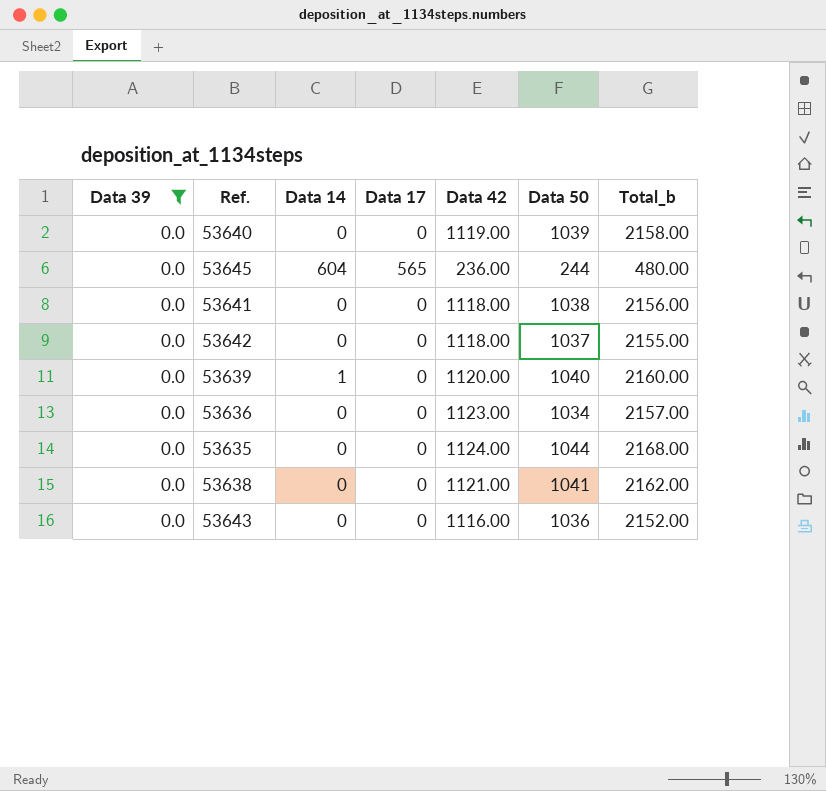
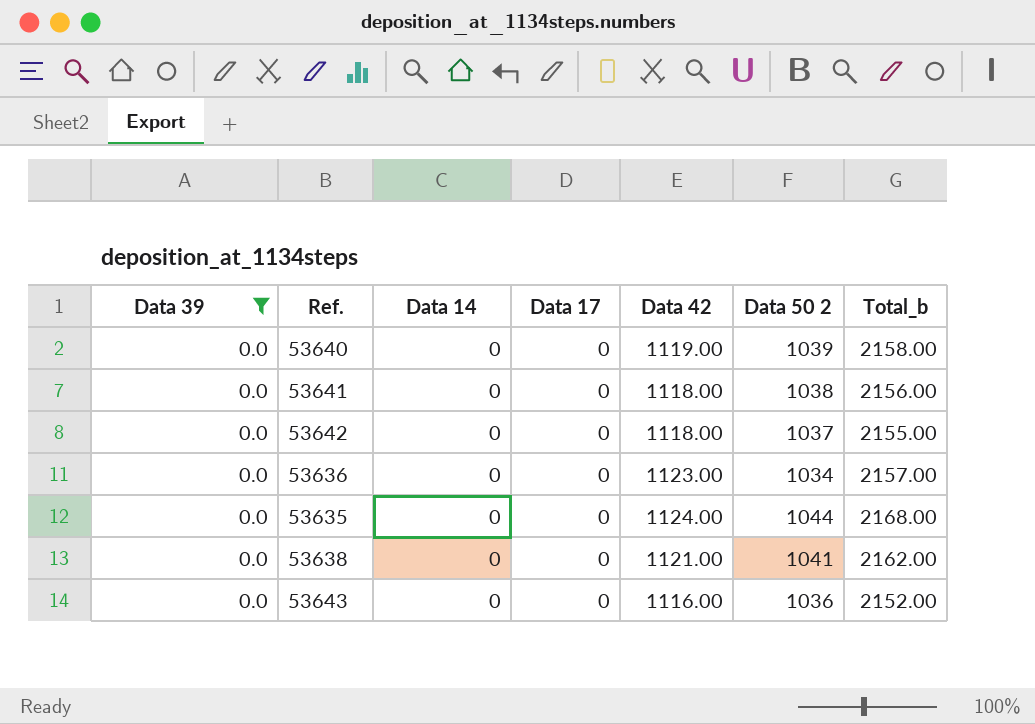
column name: Data 50 -> Data 50 2
row 53645: 0.0 | 604 | 565 | 236.00 | 244 | 480.00 -> none
row 53639: 0.0 | 1 | 0 | 1120.00 | 1040 | 2160.00 -> none

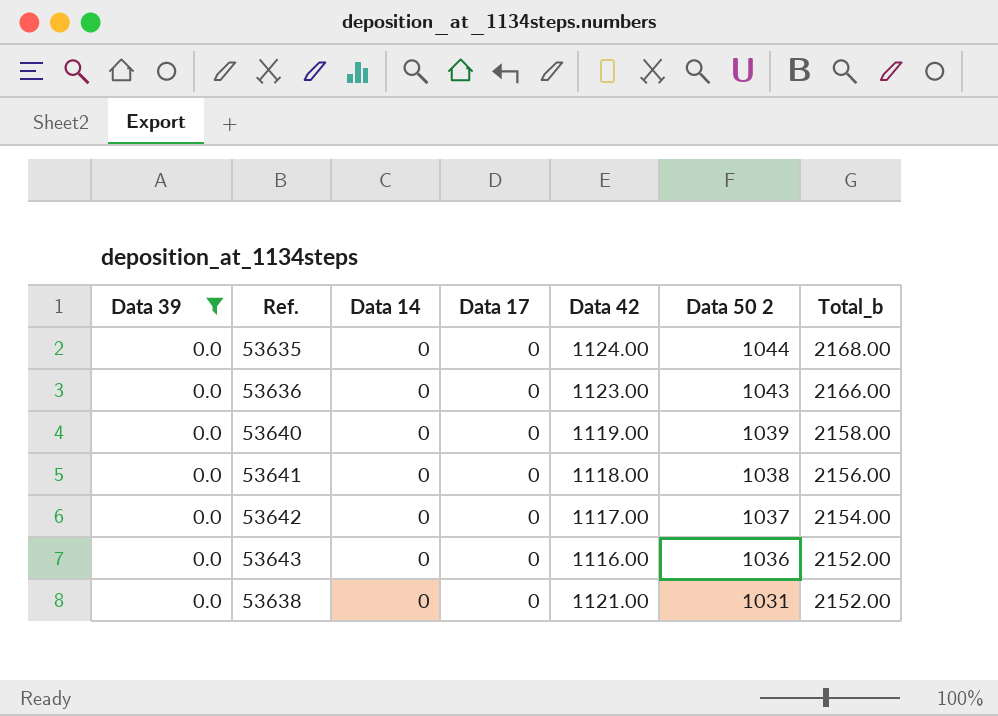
row order: none -> Data 50 2 descending
53636 | Data 50 2: 1034 -> 1043
53636 | Total_b: 2157.00 -> 2166.00
53642 | Data 42: 1118.00 -> 1117.00
53642 | Total_b: 2155.00 -> 2154.00
53638 | Data 50 2: 1041 -> 1031
53638 | Total_b: 2162.00 -> 2152.00

